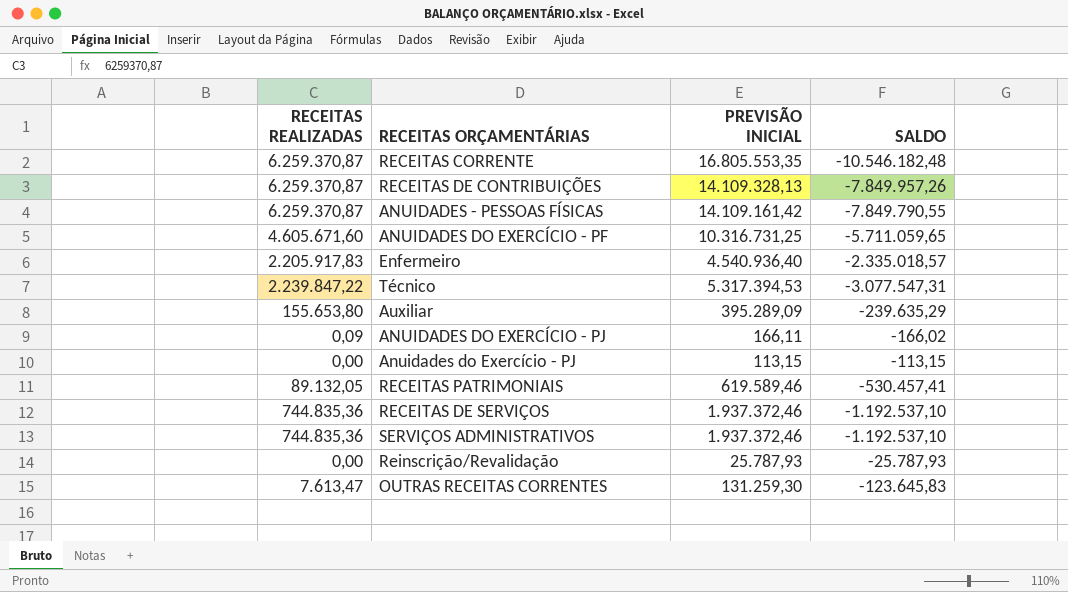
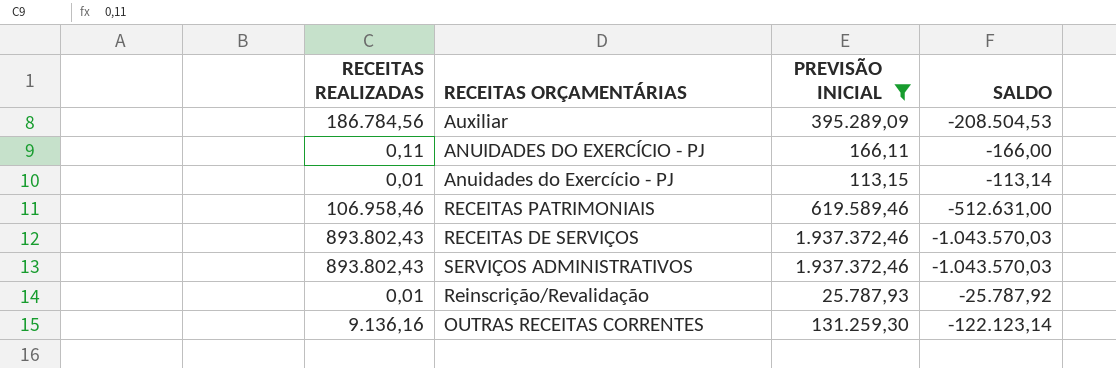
filter: none -> PREVISÃO INICIAL <= 1.937.372,46
Auxiliar | RECEITAS REALIZADAS: 155.653,80 -> 186.784,56
Auxiliar | SALDO: -239.635,29 -> -208.504,53
ANUIDADES DO EXERCÍCIO - PJ | RECEITAS REALIZADAS: 0,09 -> 0,11
ANUIDADES DO EXERCÍCIO - PJ | SALDO: -166,02 -> -166,00
Anuidades do Exercício - PJ | RECEITAS REALIZADAS: 0,00 -> 0,01
Anuidades do Exercício - PJ | SALDO: -113,15 -> -113,14
RECEITAS PATRIMONIAIS | RECEITAS REALIZADAS: 89.132,05 -> 106.958,46
RECEITAS PATRIMONIAIS | SALDO: -530.457,41 -> -512.631,00
RECEITAS DE SERVIÇOS | RECEITAS REALIZADAS: 744.835,36 -> 893.802,43
RECEITAS DE SERVIÇOS | SALDO: -1.192.537,10 -> -1.043.570,03
SERVIÇOS ADMINISTRATIVOS | RECEITAS REALIZADAS: 744.835,36 -> 893.802,43
SERVIÇOS ADMINISTRATIVOS | SALDO: -1.192.537,10 -> -1.043.570,03
Reinscrição/Revalidação | RECEITAS REALIZADAS: 0,00 -> 0,01
Reinscrição/Revalidação | SALDO: -25.787,93 -> -25.787,92
OUTRAS RECEITAS CORRENTES | RECEITAS REALIZADAS: 7.613,47 -> 9.136,16
OUTRAS RECEITAS CORRENTES | SALDO: -123.645,83 -> -122.123,14

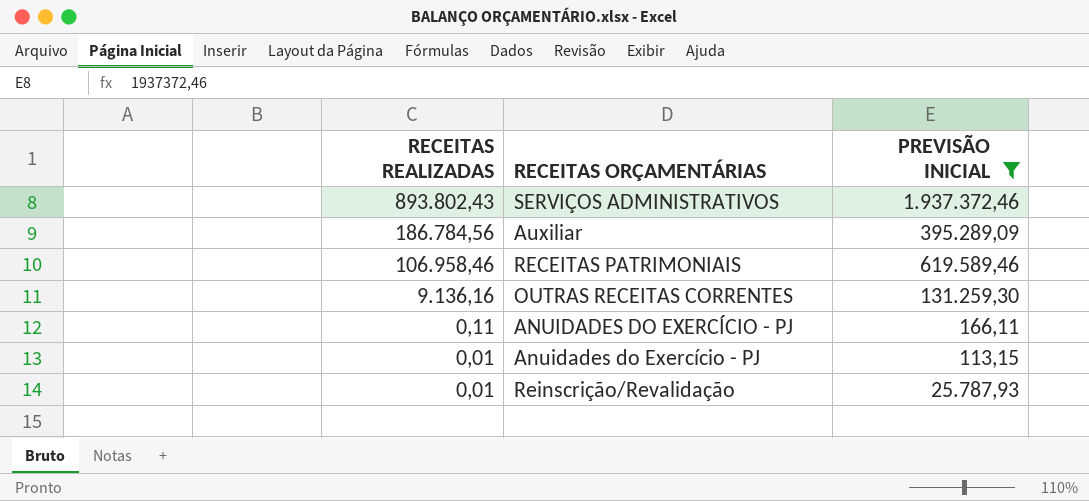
row order: none -> RECEITAS REALIZADAS descending
column SALDO | formula: [RECEITAS REALIZADAS] - [PREVISÃO INICIAL] -> none
row RECEITAS DE SERVIÇOS: 893.802,43 | 1.937.372,46 | -1.043.570,03 -> none

